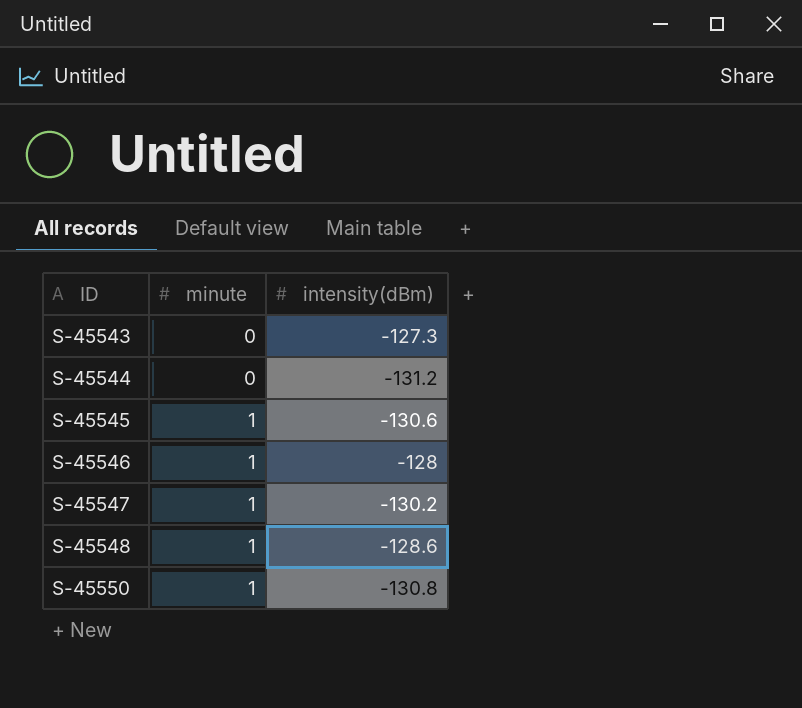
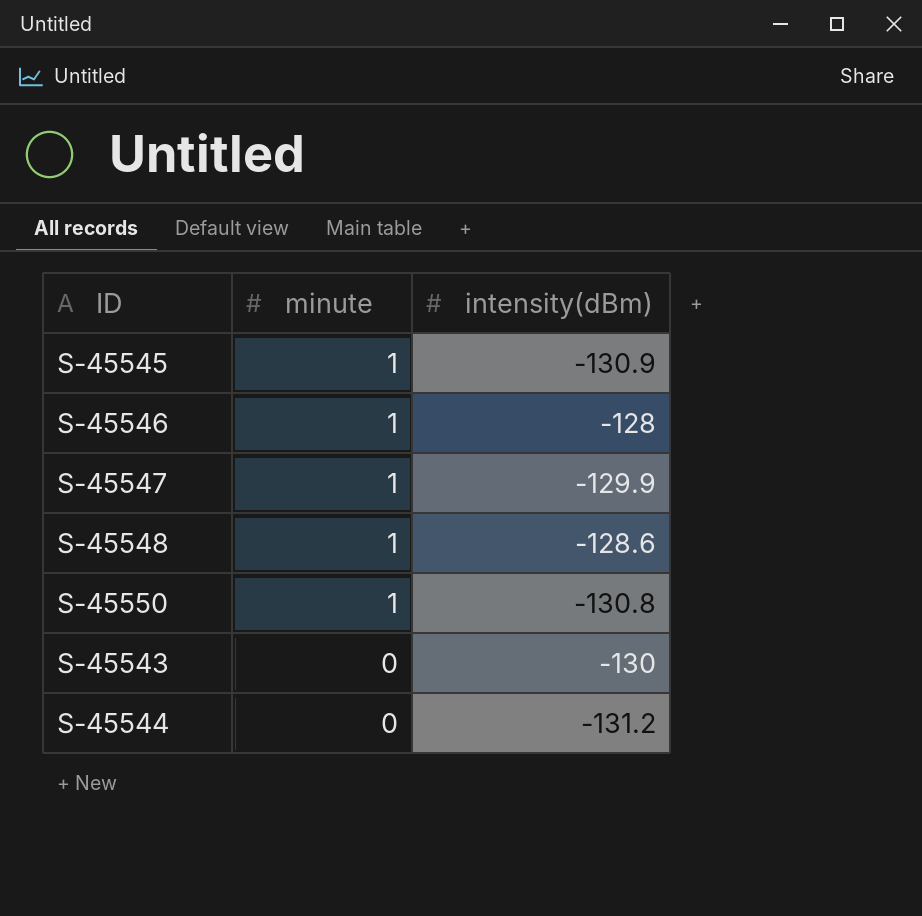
row order: ID ascending -> minute descending
S-45545 | intensity(dBm): -130.6 -> -130.9
S-45547 | intensity(dBm): -130.2 -> -129.9
S-45543 | intensity(dBm): -127.3 -> -130

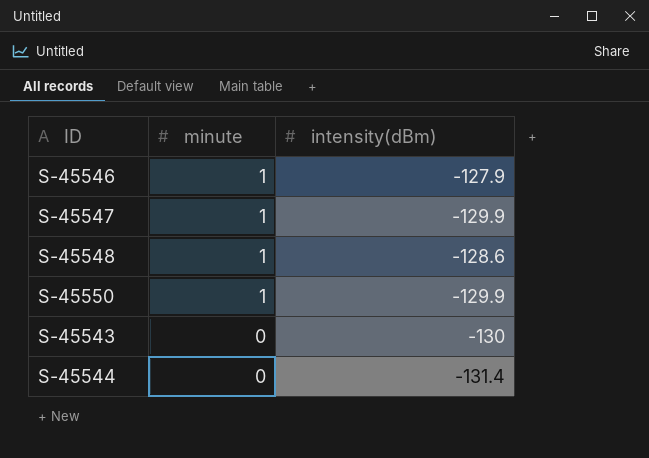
row S-45545: 1 | -130.9 -> none
S-45546 | intensity(dBm): -128 -> -127.9
S-45550 | intensity(dBm): -130.8 -> -129.9
S-45544 | intensity(dBm): -131.2 -> -131.4

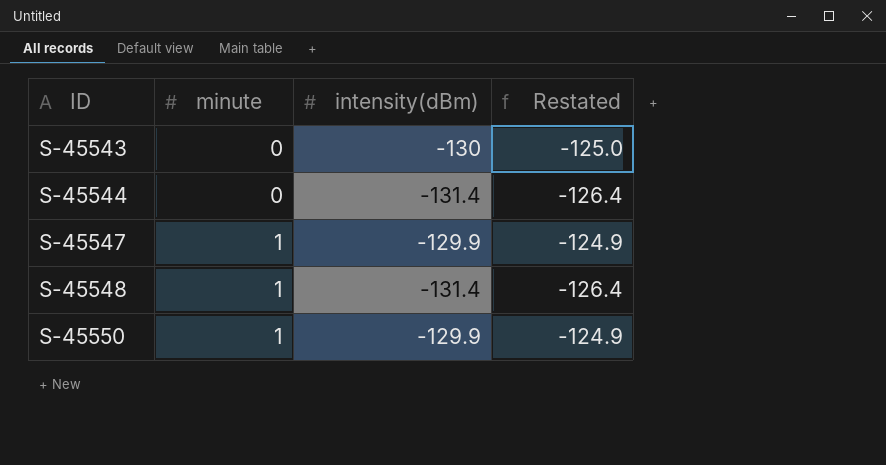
row order: minute descending -> ID ascending
column Restated | formula: none -> [intensity(dBm)] + 5
row S-45546: 1 | -127.9 -> none
S-45548 | intensity(dBm): -128.6 -> -131.4

